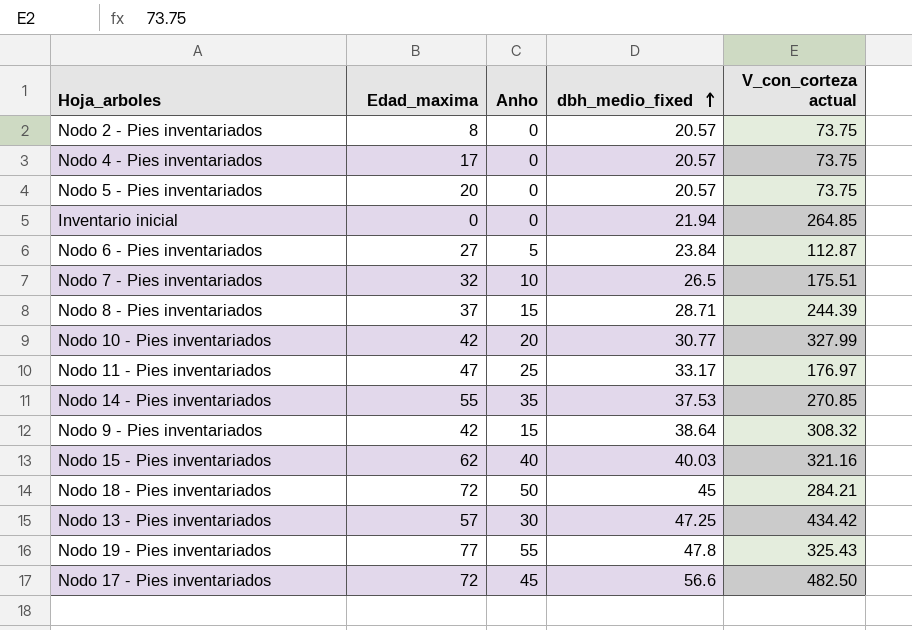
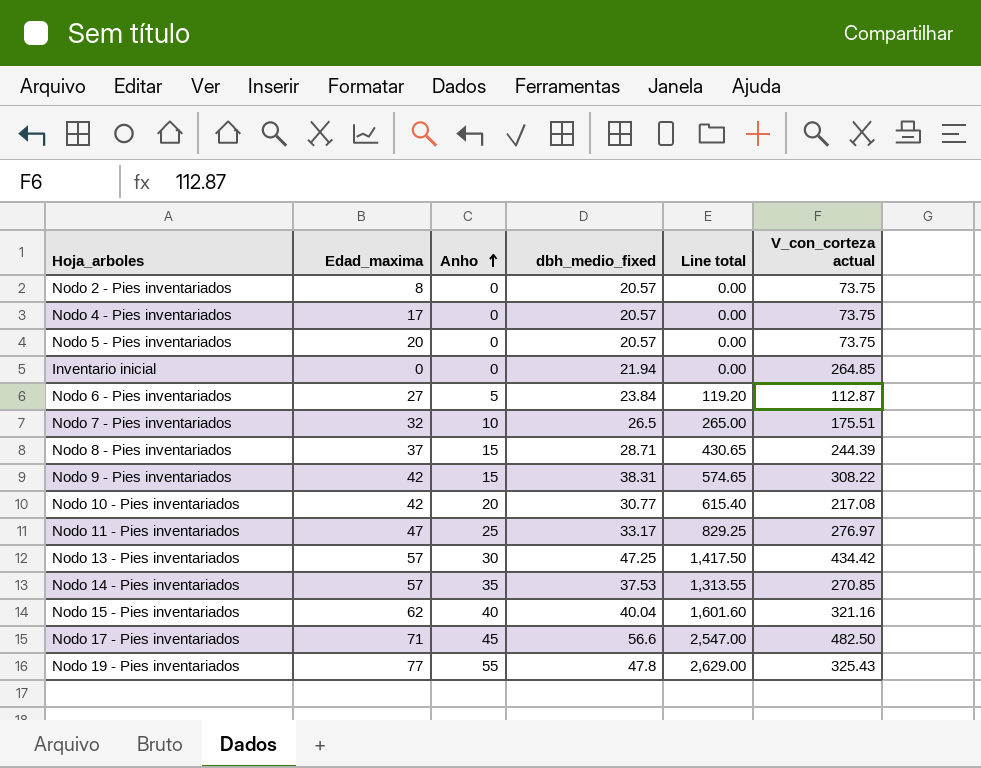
row order: dbh_medio_fixed ascending -> Anho ascending
column Line total | formula: none -> [Anho] * [dbh_medio_fixed]
row Nodo 18 - Pies inventariados: 72 | 50 | 45 | 284.21 -> none
Nodo 9 - Pies inventariados | dbh_medio_fixed: 38.64 -> 38.31
Nodo 9 - Pies inventariados | V_con_corteza actual: 308.32 -> 308.22
Nodo 10 - Pies inventariados | V_con_corteza actual: 327.99 -> 217.08
Nodo 11 - Pies inventariados | V_con_corteza actual: 176.97 -> 276.97
Nodo 14 - Pies inventariados | Edad_maxima: 55 -> 57
Nodo 15 - Pies inventariados | dbh_medio_fixed: 40.03 -> 40.04
Nodo 17 - Pies inventariados | Edad_maxima: 72 -> 71

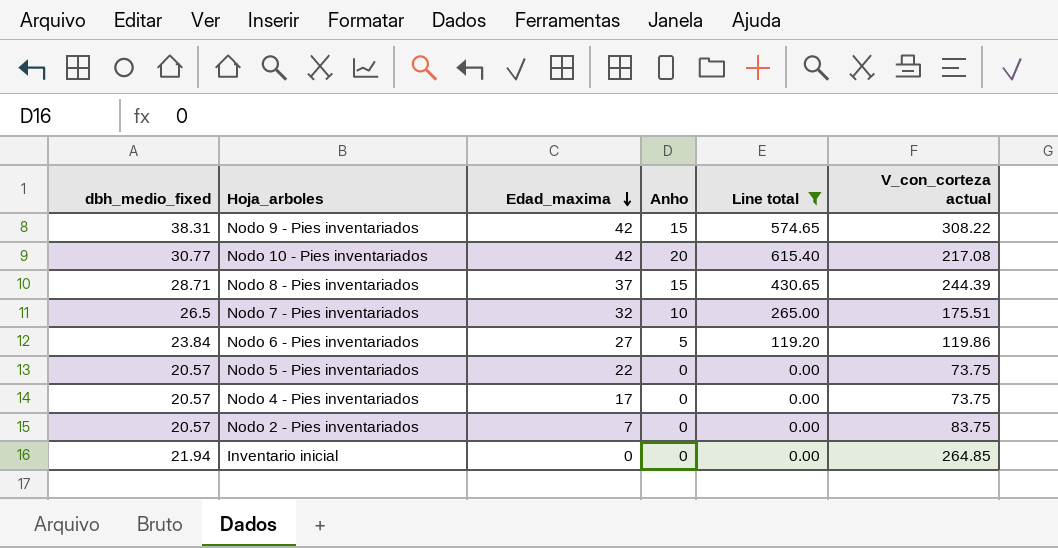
filter: none -> Line total <= 615.40
row order: Anho ascending -> Edad_maxima descending
column dbh_medio_fixed | position: 4 -> 1
Nodo 6 - Pies inventariados | V_con_corteza actual: 112.87 -> 119.86
Nodo 5 - Pies inventariados | Edad_maxima: 20 -> 22
Nodo 2 - Pies inventariados | Edad_maxima: 8 -> 7
Nodo 2 - Pies inventariados | V_con_corteza actual: 73.75 -> 83.75

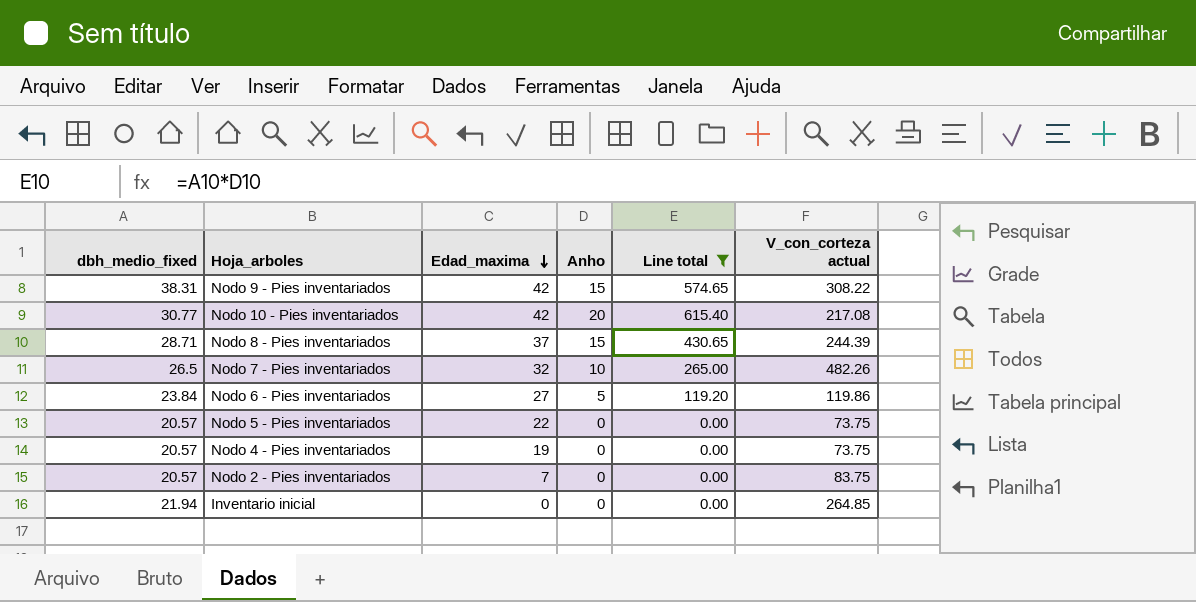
Nodo 7 - Pies inventariados | V_con_corteza actual: 175.51 -> 482.26
Nodo 4 - Pies inventariados | Edad_maxima: 17 -> 19

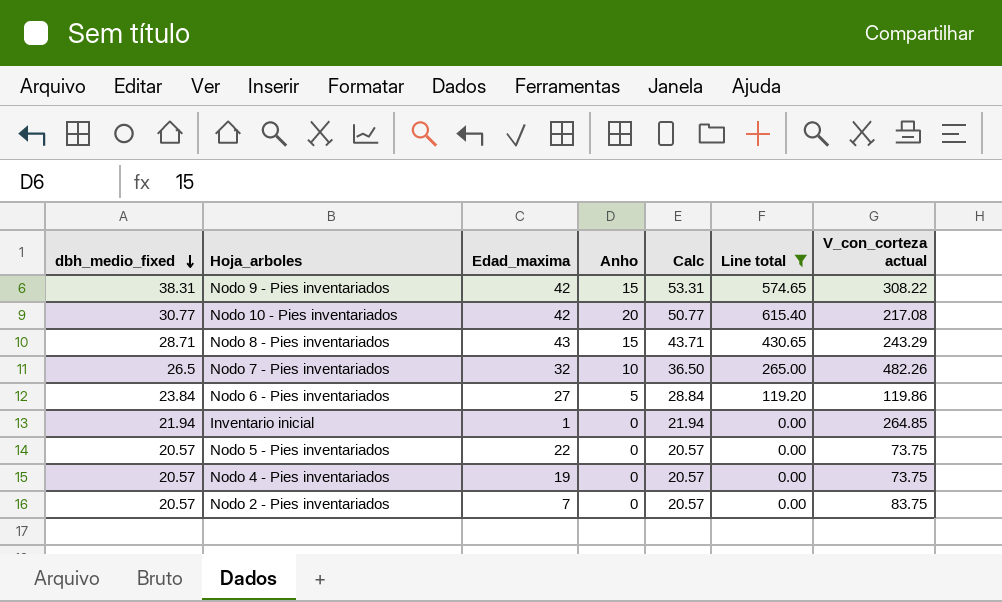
row order: Edad_maxima descending -> dbh_medio_fixed descending
column Calc | formula: none -> [dbh_medio_fixed] + [Anho]
Nodo 8 - Pies inventariados | Edad_maxima: 37 -> 43
Nodo 8 - Pies inventariados | V_con_corteza actual: 244.39 -> 243.29
Inventario inicial | Edad_maxima: 0 -> 1

